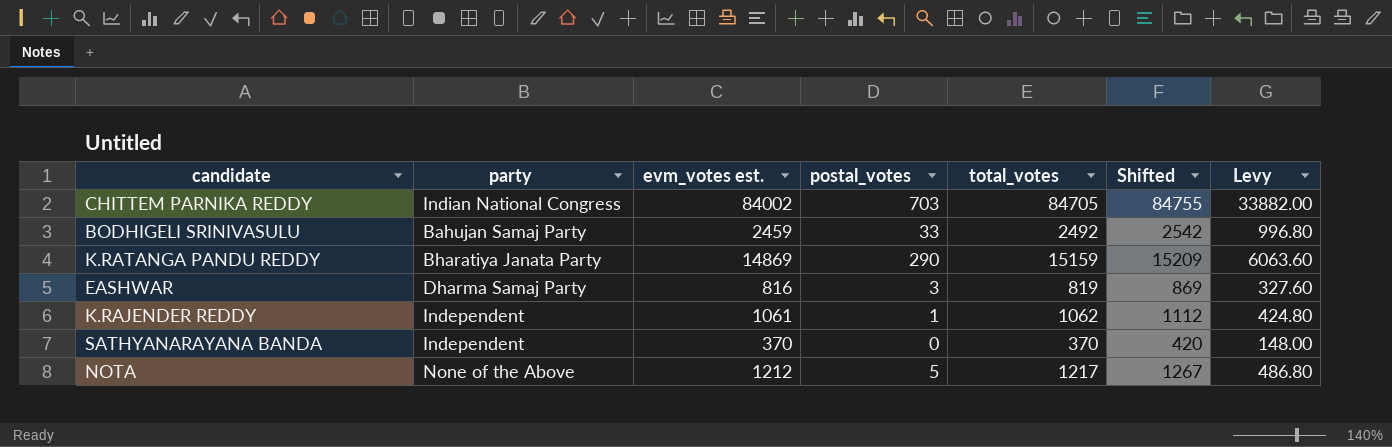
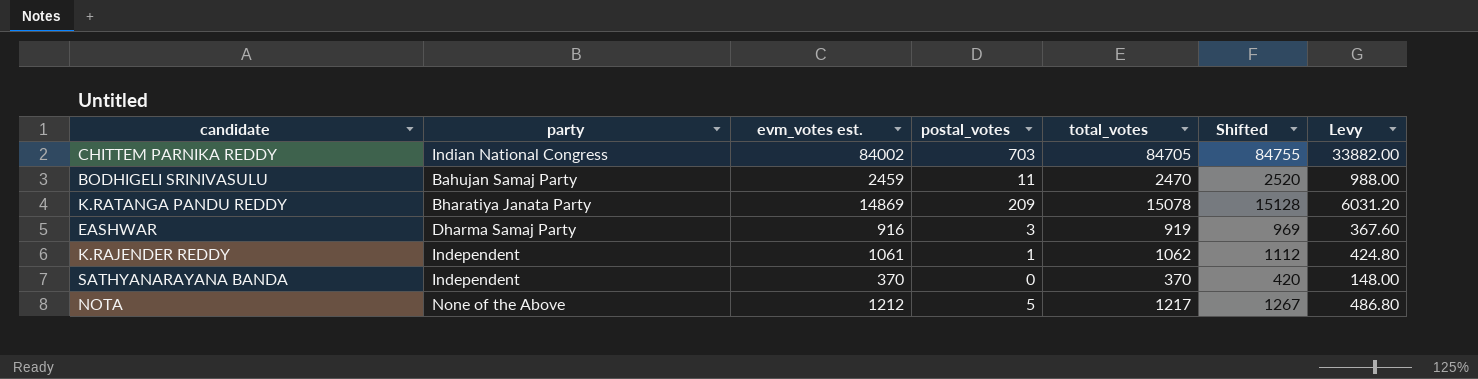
BODHIGELI SRINIVASULU | postal_votes: 33 -> 11
BODHIGELI SRINIVASULU | total_votes: 2492 -> 2470
BODHIGELI SRINIVASULU | Shifted: 2542 -> 2520
BODHIGELI SRINIVASULU | Levy: 996.80 -> 988.00
K.RATANGA PANDU REDDY | postal_votes: 290 -> 209
K.RATANGA PANDU REDDY | total_votes: 15159 -> 15078
K.RATANGA PANDU REDDY | Shifted: 15209 -> 15128
K.RATANGA PANDU REDDY | Levy: 6063.60 -> 6031.20
EASHWAR | evm_votes est.: 816 -> 916
EASHWAR | total_votes: 819 -> 919
EASHWAR | Shifted: 869 -> 969
EASHWAR | Levy: 327.60 -> 367.60

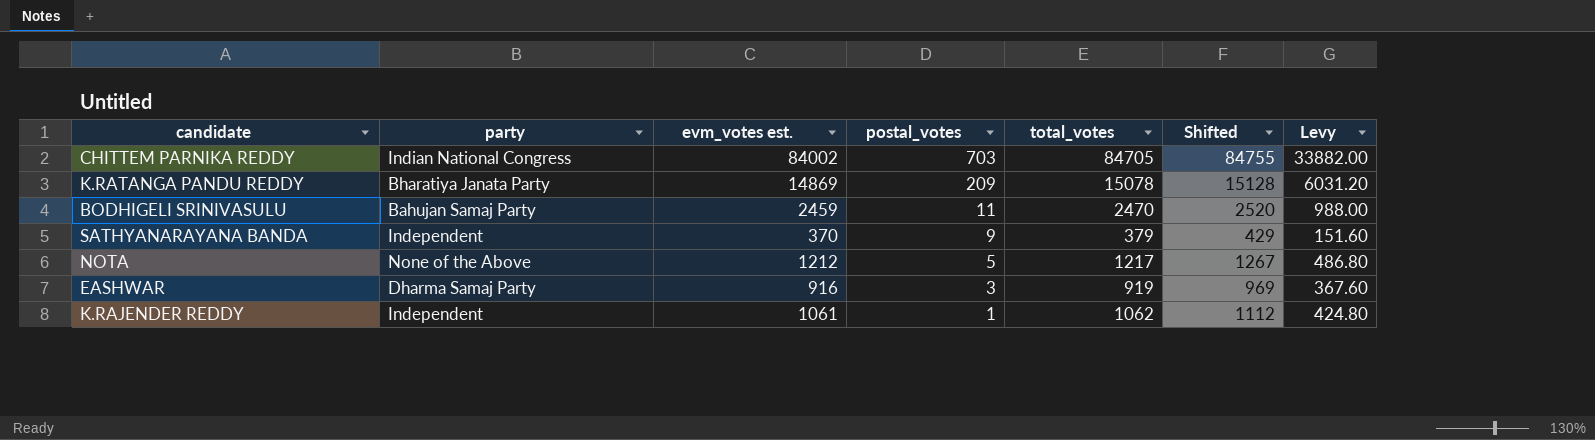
row order: none -> postal_votes descending
SATHYANARAYANA BANDA | postal_votes: 0 -> 9
SATHYANARAYANA BANDA | total_votes: 370 -> 379
SATHYANARAYANA BANDA | Shifted: 420 -> 429
SATHYANARAYANA BANDA | Levy: 148.00 -> 151.60

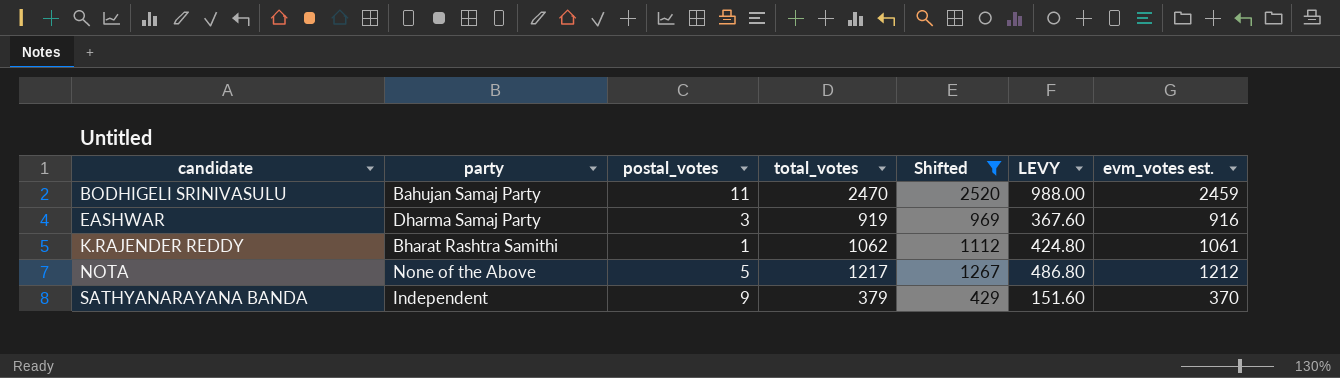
filter: none -> Shifted <= 2520
row order: postal_votes descending -> candidate ascending
column name: Levy -> LEVY
column evm_votes est. | position: 3 -> 7
K.RAJENDER REDDY | party: Independent -> Bharat Rashtra Samithi

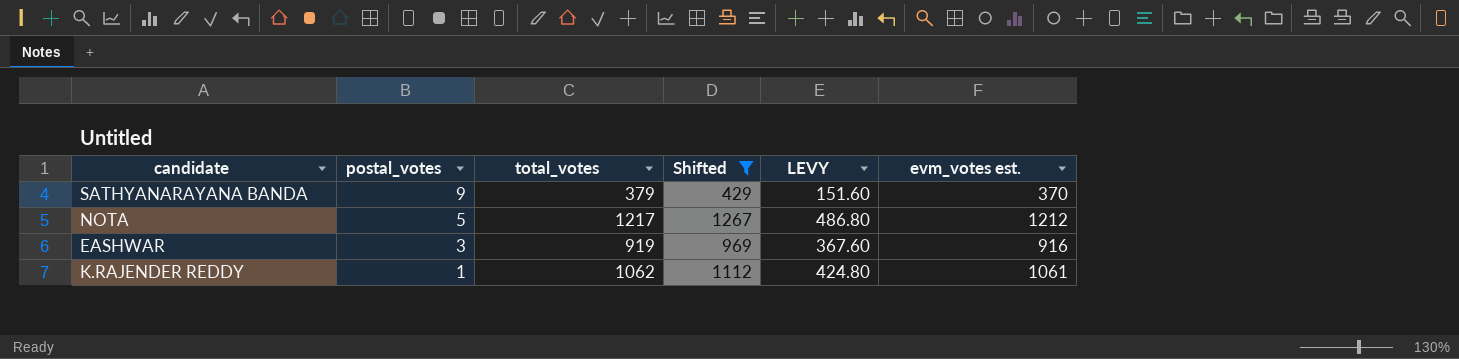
row order: candidate ascending -> postal_votes descending
column party | position: 2 -> none
row BODHIGELI SRINIVASULU: Bahujan Samaj Party | 11 | 2470 | 2520 | 988.00 | 2459 -> none

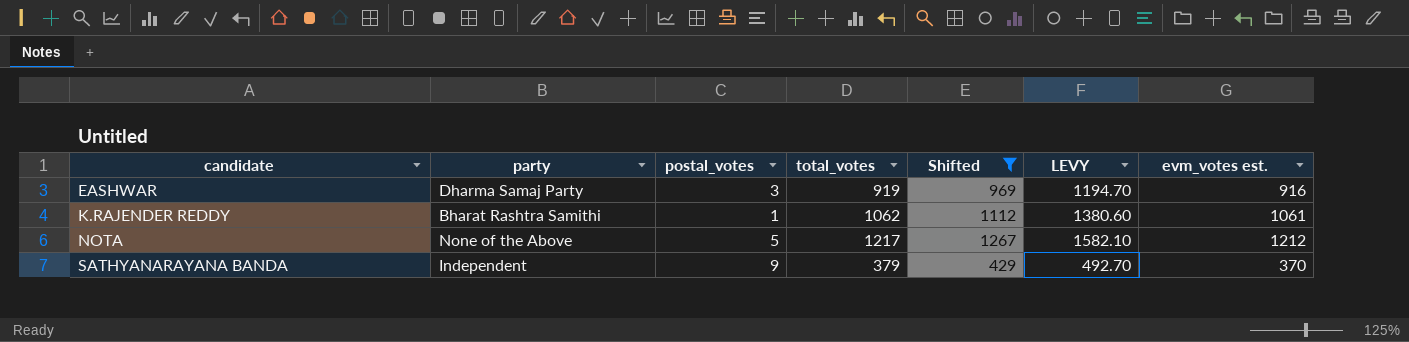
row order: postal_votes descending -> candidate ascending
column party | position: none -> 2
column LEVY | formula: [total_votes] * 0.4 -> [total_votes] * 1.3

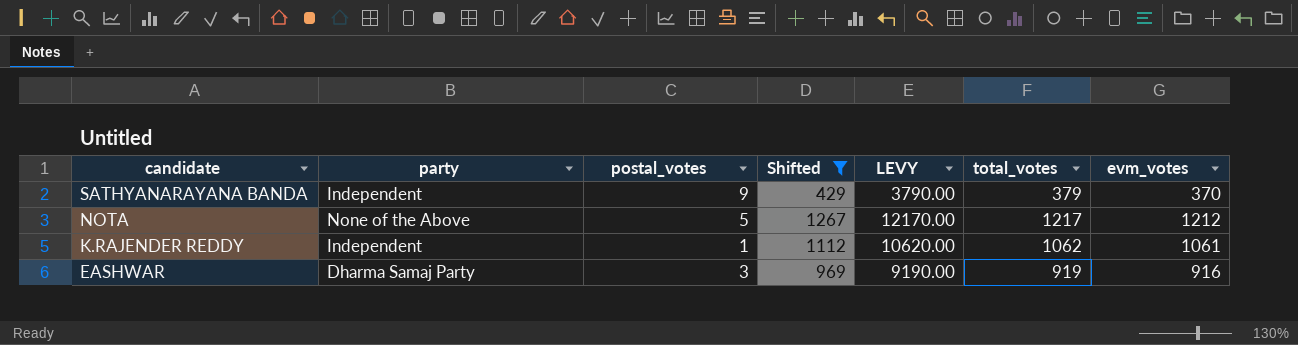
row order: candidate ascending -> candidate descending
column LEVY | formula: [total_votes] * 1.3 -> [total_votes] * 10
column total_votes | position: 4 -> 6
column name: evm_votes est. -> evm_votes
K.RAJENDER REDDY | party: Bharat Rashtra Samithi -> Independent

